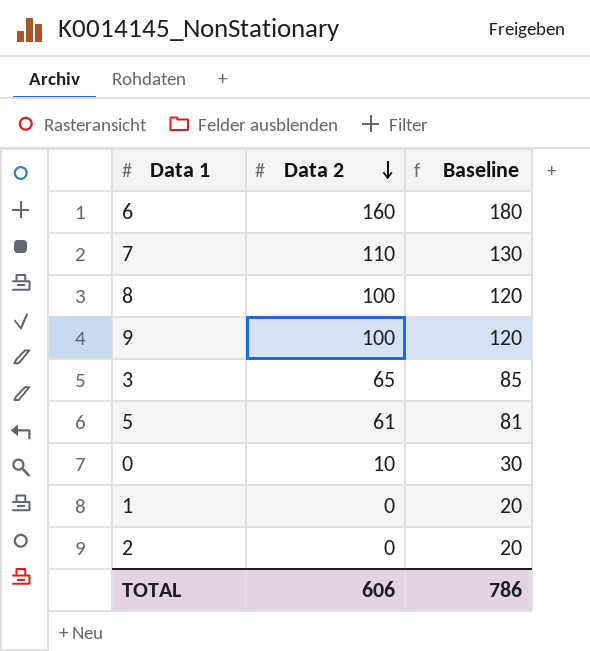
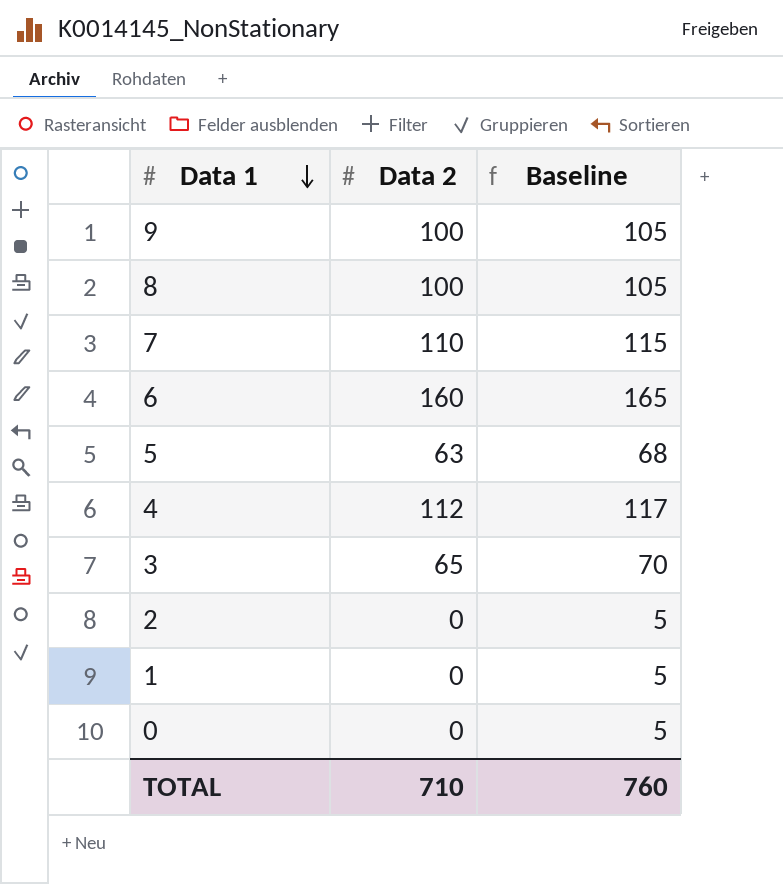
row order: Data 2 descending -> Data 1 descending
column Baseline | formula: [Data 2] + 20 -> [Data 2] + 5
5 | Data 2: 61 -> 63
row 4: none -> 112 | 117
0 | Data 2: 10 -> 0
TOTAL | Data 2: 606 -> 710
TOTAL | Baseline: 786 -> 760

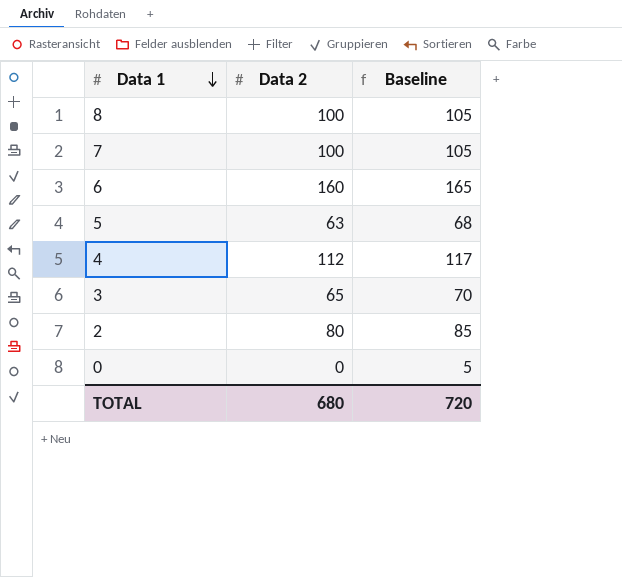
row 9: 100 | 105 -> none
row 1: 0 | 5 -> none
7 | Data 2: 110 -> 100
7 | Baseline: 115 -> 105
2 | Data 2: 0 -> 80
2 | Baseline: 5 -> 85
TOTAL | Data 2: 710 -> 680
TOTAL | Baseline: 760 -> 720

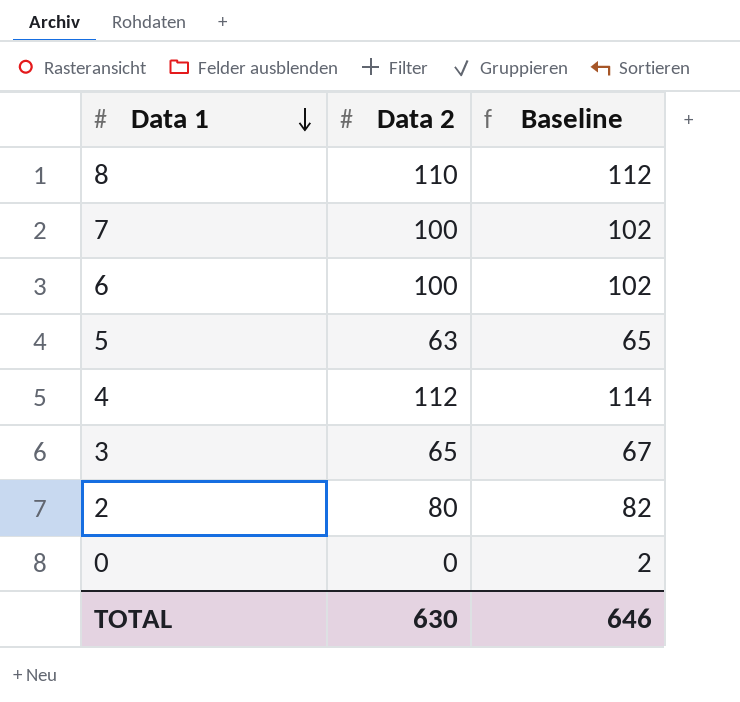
column Baseline | formula: [Data 2] + 5 -> [Data 2] + 2
8 | Data 2: 100 -> 110
6 | Data 2: 160 -> 100
TOTAL | Data 2: 680 -> 630
TOTAL | Baseline: 720 -> 646

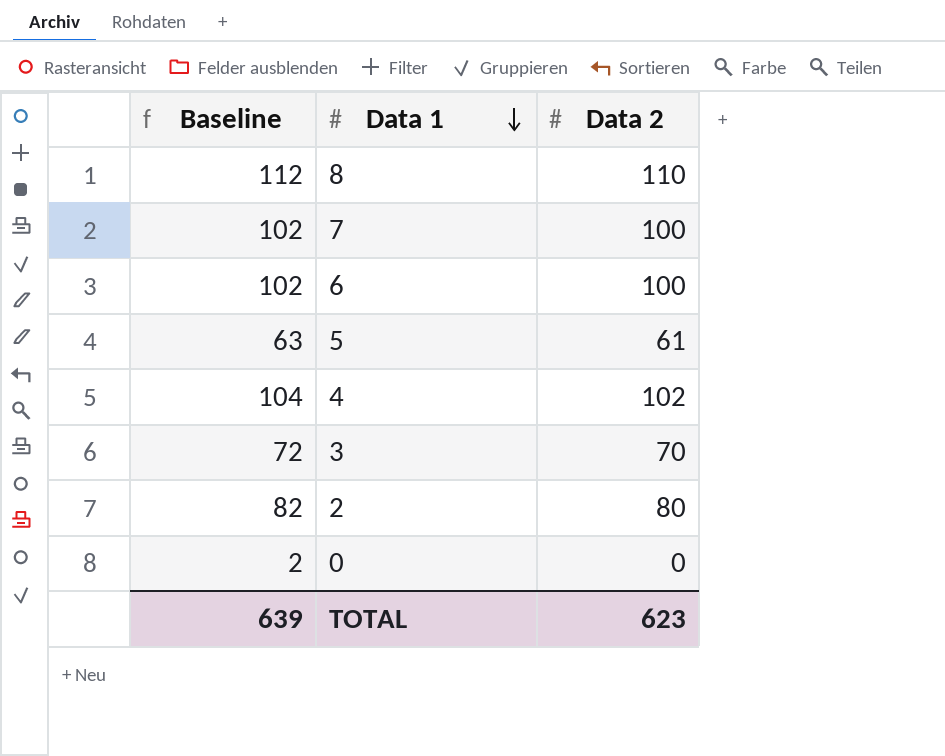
column Baseline | position: 3 -> 1
5 | Baseline: 65 -> 63
5 | Data 2: 63 -> 61
4 | Baseline: 114 -> 104
4 | Data 2: 112 -> 102
3 | Baseline: 67 -> 72
3 | Data 2: 65 -> 70
TOTAL | Baseline: 646 -> 639
TOTAL | Data 2: 630 -> 623

